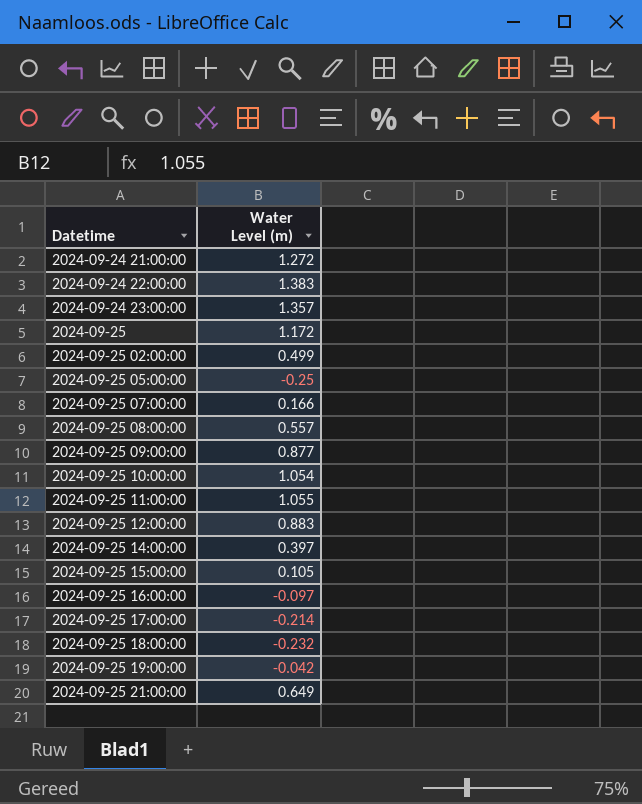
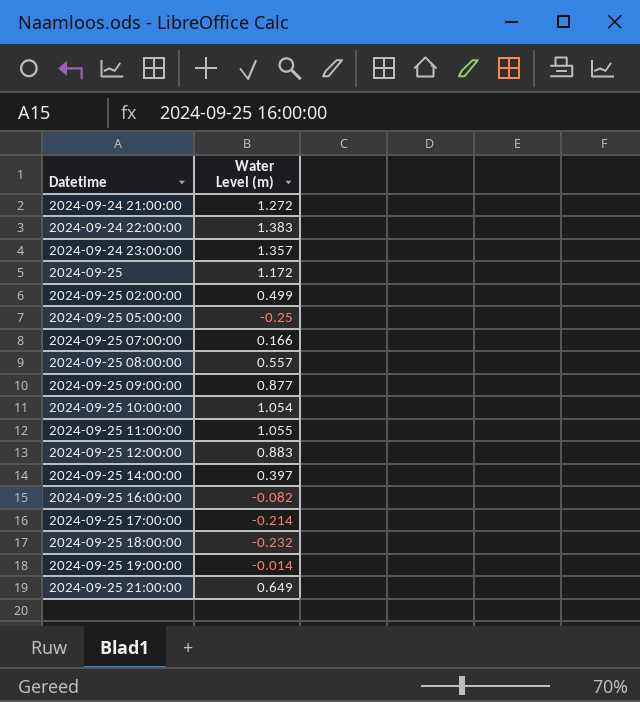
row 2024-09-25 15:00:00: 0.105 -> none
2024-09-25 16:00:00 | Water Level (m): -0.097 -> -0.082
2024-09-25 19:00:00 | Water Level (m): -0.042 -> -0.014

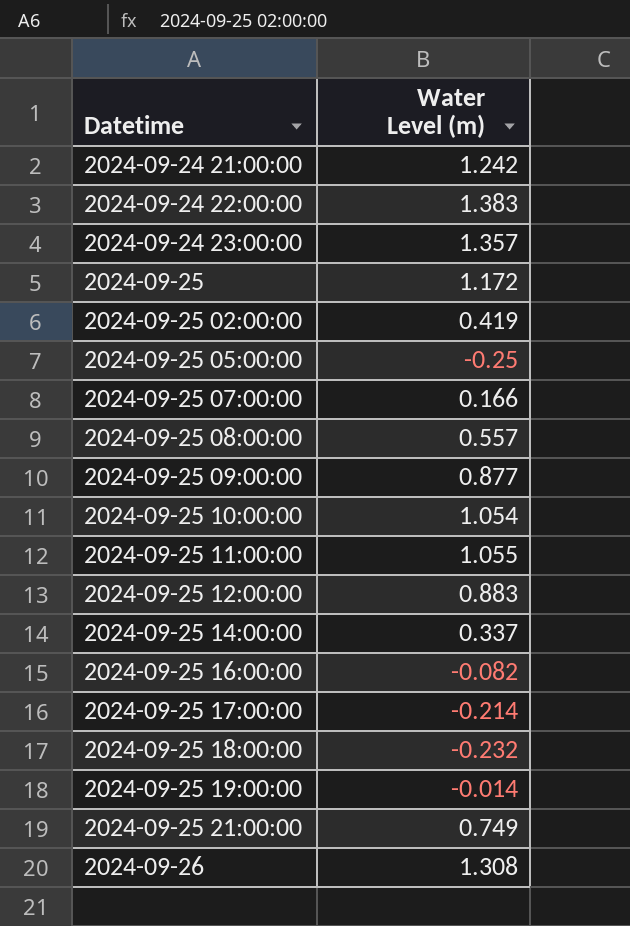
2024-09-24 21:00:00 | Water Level (m): 1.272 -> 1.242
2024-09-25 02:00:00 | Water Level (m): 0.499 -> 0.419
2024-09-25 14:00:00 | Water Level (m): 0.397 -> 0.337
2024-09-25 21:00:00 | Water Level (m): 0.649 -> 0.749
row 2024-09-26: none -> 1.308

